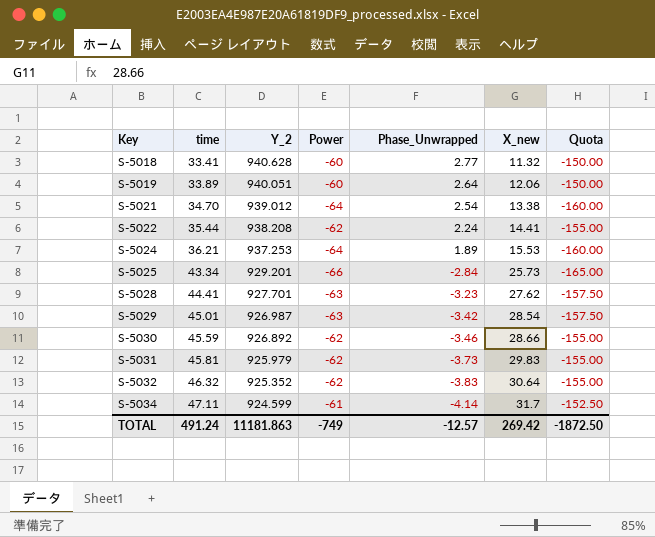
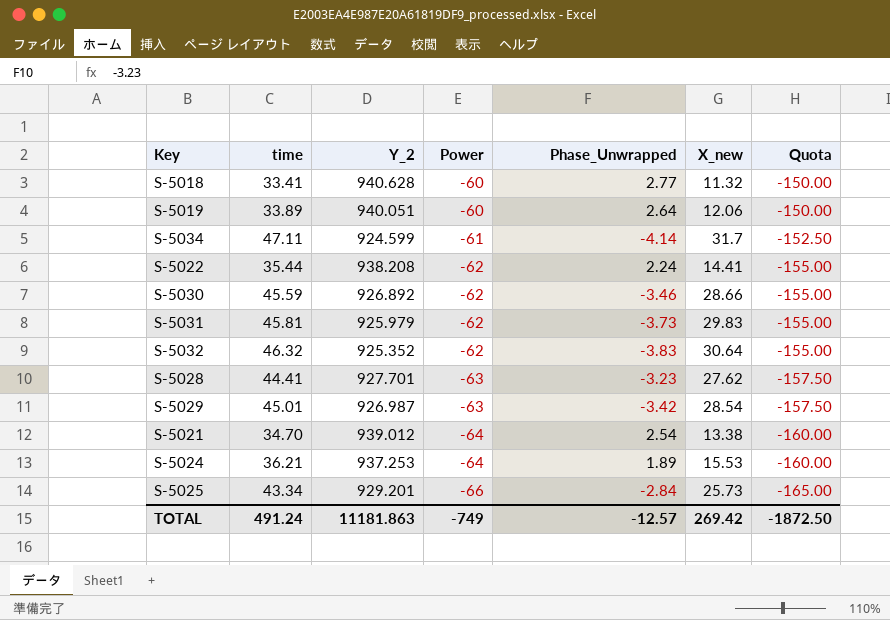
row order: Key ascending -> Power descending

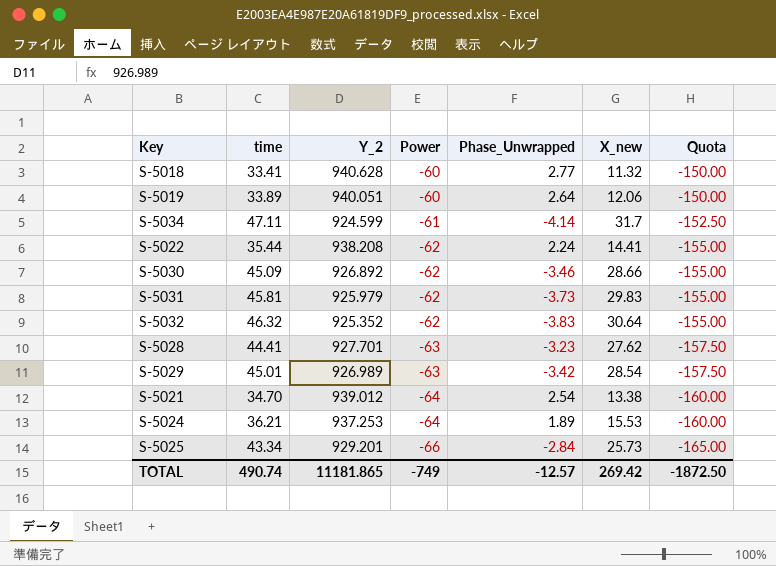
S-5030 | time: 45.59 -> 45.09
S-5029 | Y_2: 926.987 -> 926.989
TOTAL | time: 491.24 -> 490.74
TOTAL | Y_2: 11181.863 -> 11181.865

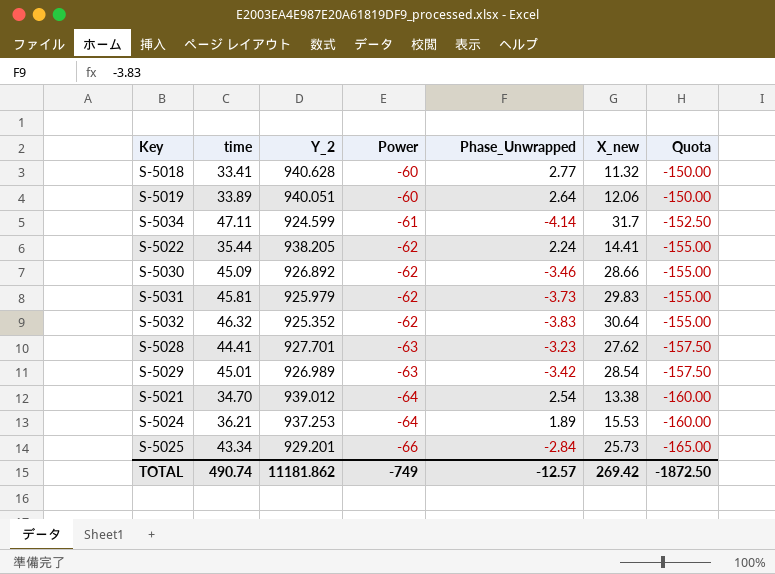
S-5022 | Y_2: 938.208 -> 938.205
TOTAL | Y_2: 11181.865 -> 11181.862

